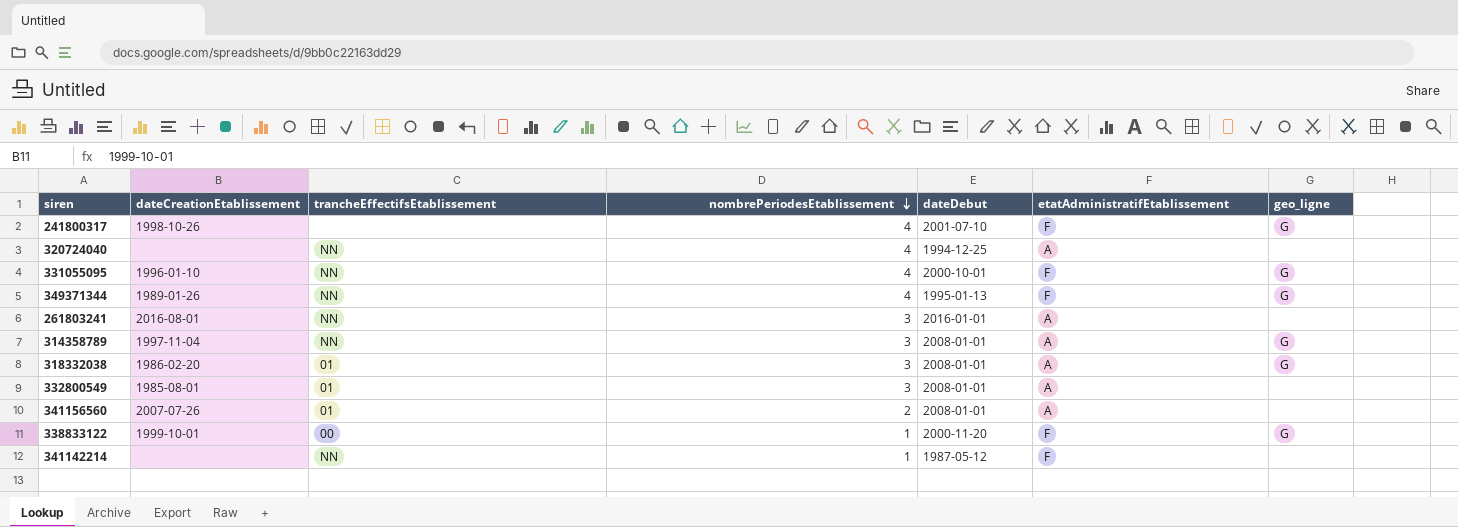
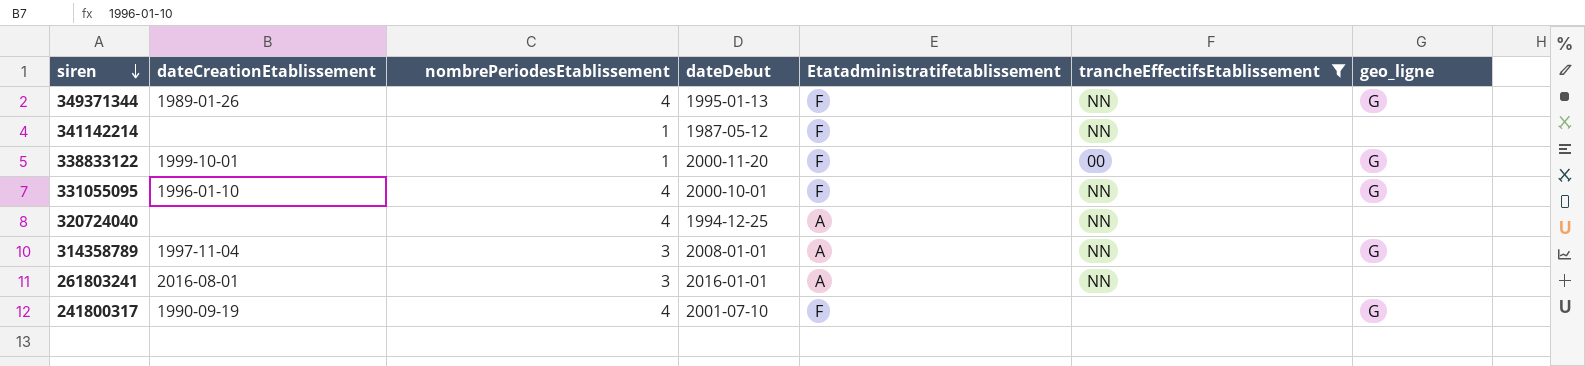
filter: none -> trancheEffectifsEtablissement != 01
row order: nombrePeriodesEtablissement descending -> siren descending
column name: etatAdministratifEtablissement -> Etatadministratifetablissement
column trancheEffectifsEtablissement | position: 3 -> 6
241800317 | dateCreationEtablissement: 1998-10-26 -> 1990-09-19

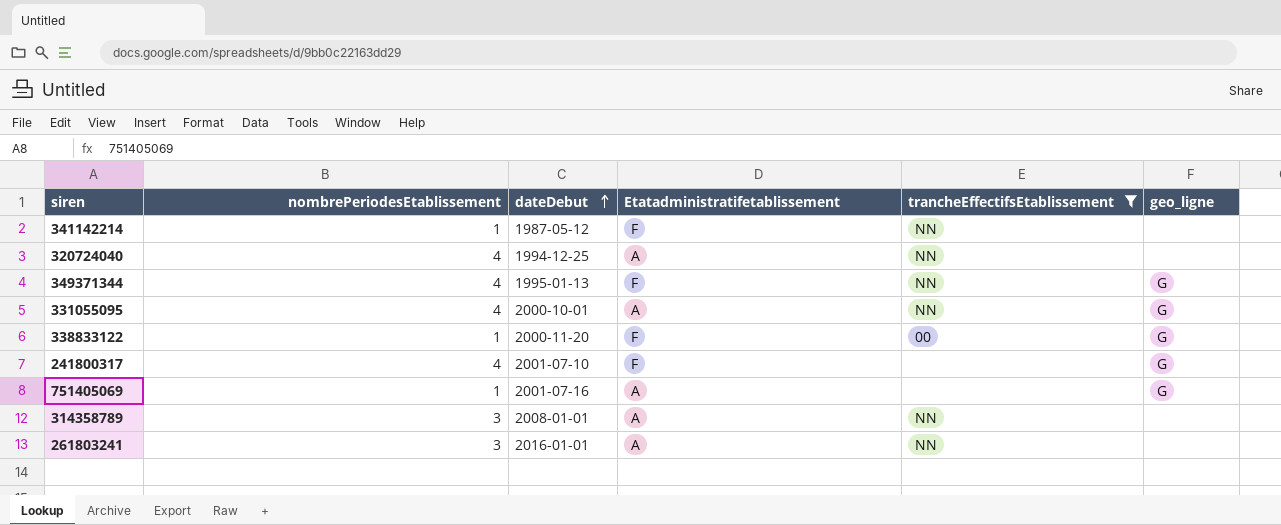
row order: siren descending -> dateDebut ascending
column dateCreationEtablissement | position: 2 -> none
331055095 | Etatadministratifetablissement: F -> A
row 751405069: none -> 1 | 2001-07-16 | A | none | G
314358789 | geo_ligne: G -> none

